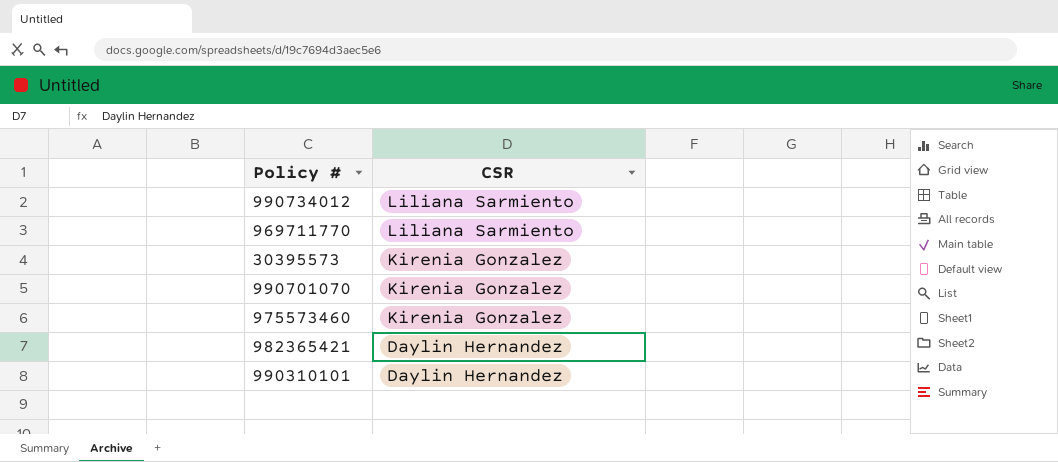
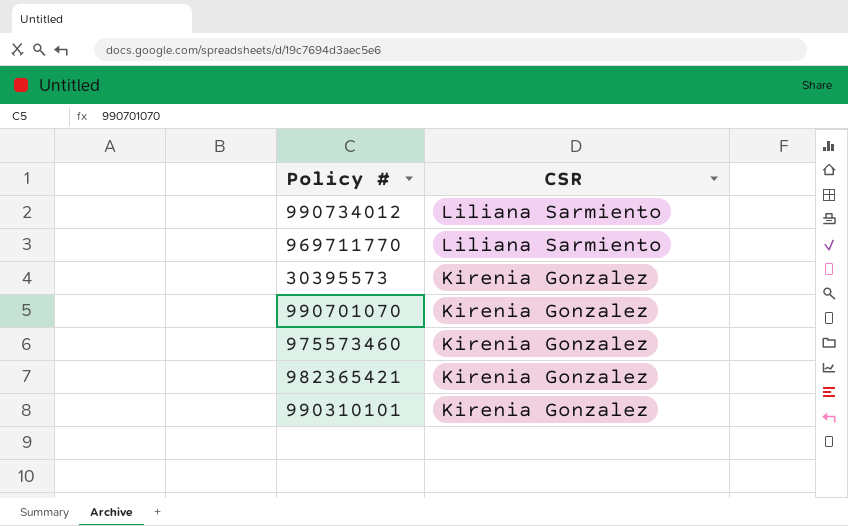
982365421 | CSR: Daylin Hernandez -> Kirenia Gonzalez
990310101 | CSR: Daylin Hernandez -> Kirenia Gonzalez

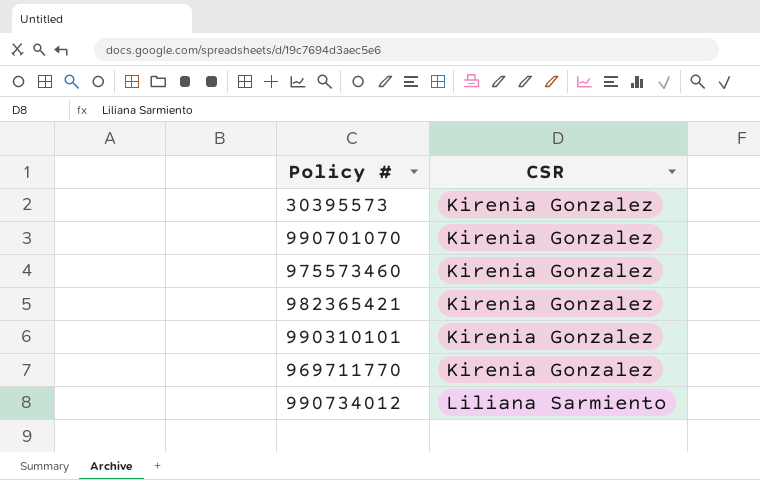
row order: CSR descending -> CSR ascending
969711770 | CSR: Liliana Sarmiento -> Kirenia Gonzalez

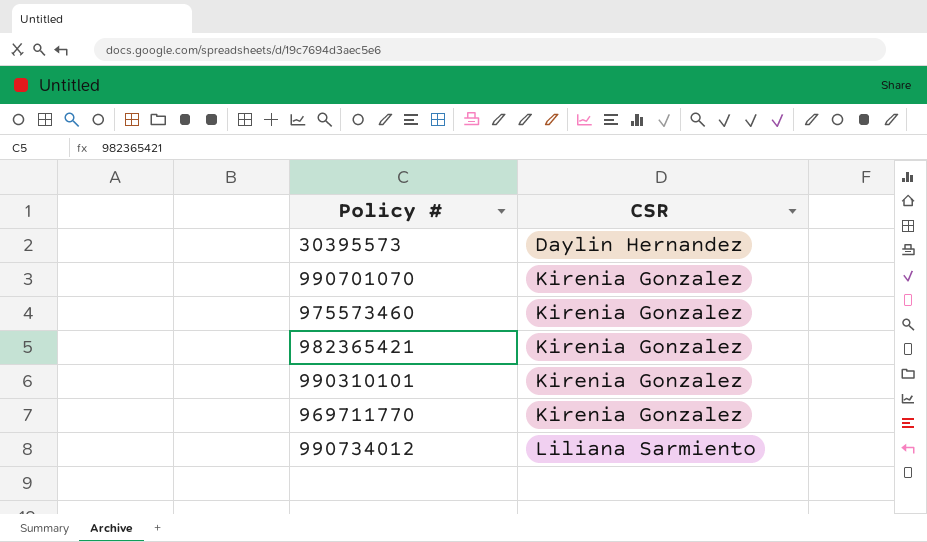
30395573 | CSR: Kirenia Gonzalez -> Daylin Hernandez

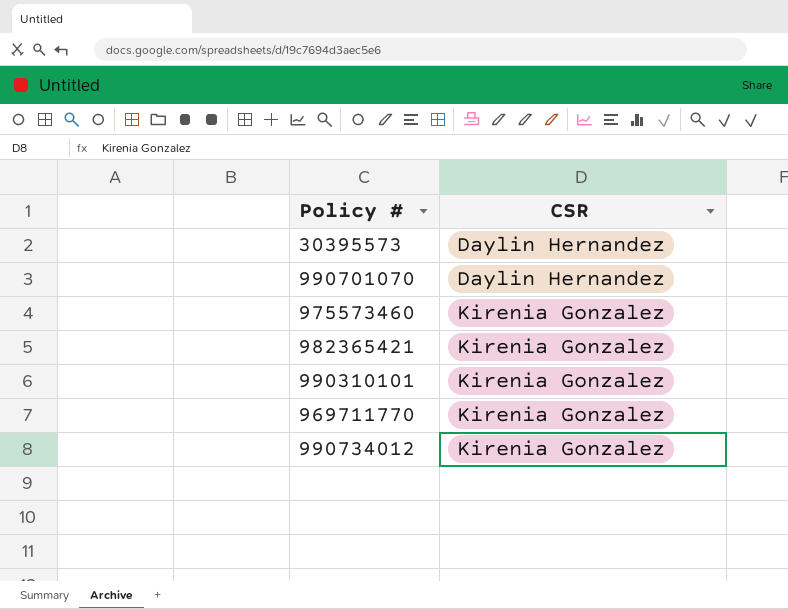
990701070 | CSR: Kirenia Gonzalez -> Daylin Hernandez
990734012 | CSR: Liliana Sarmiento -> Kirenia Gonzalez

